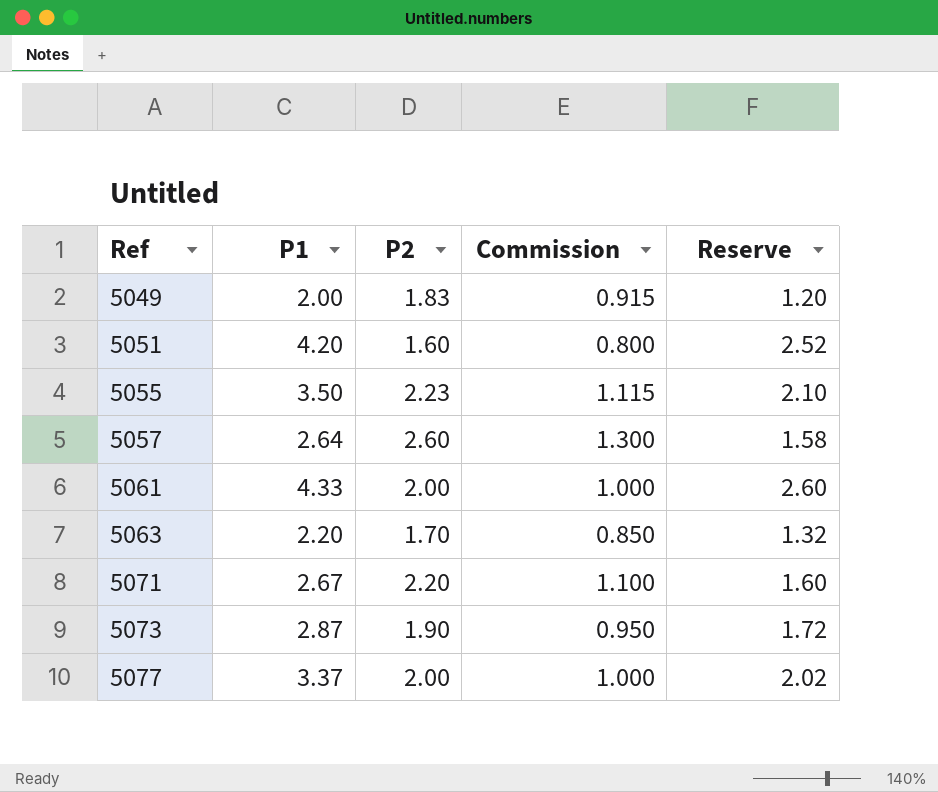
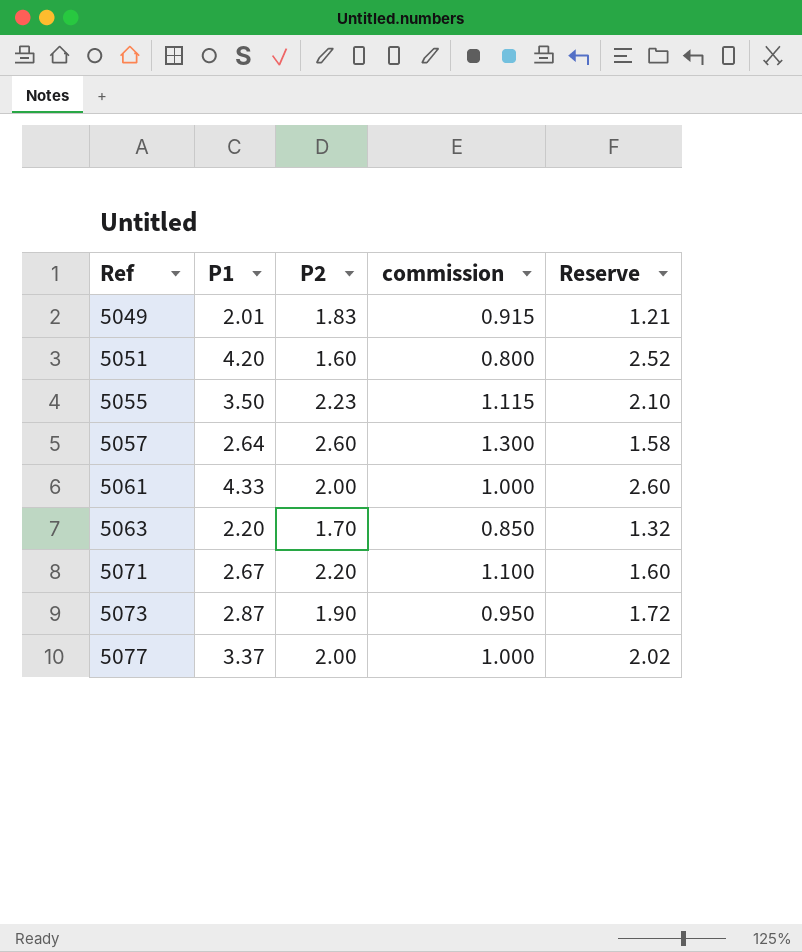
column name: Commission -> commission
5049 | P1: 2.00 -> 2.01
5049 | Reserve: 1.20 -> 1.21

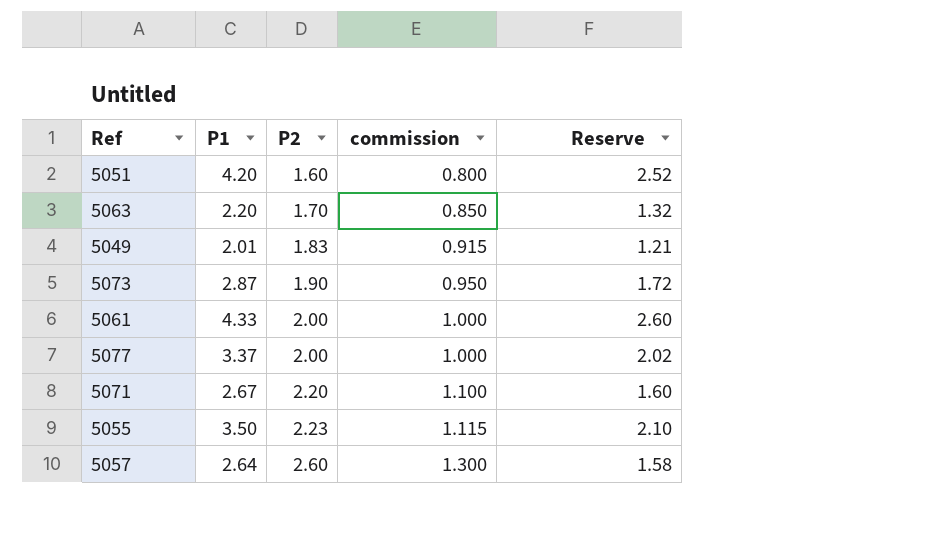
row order: Ref ascending -> P2 ascending

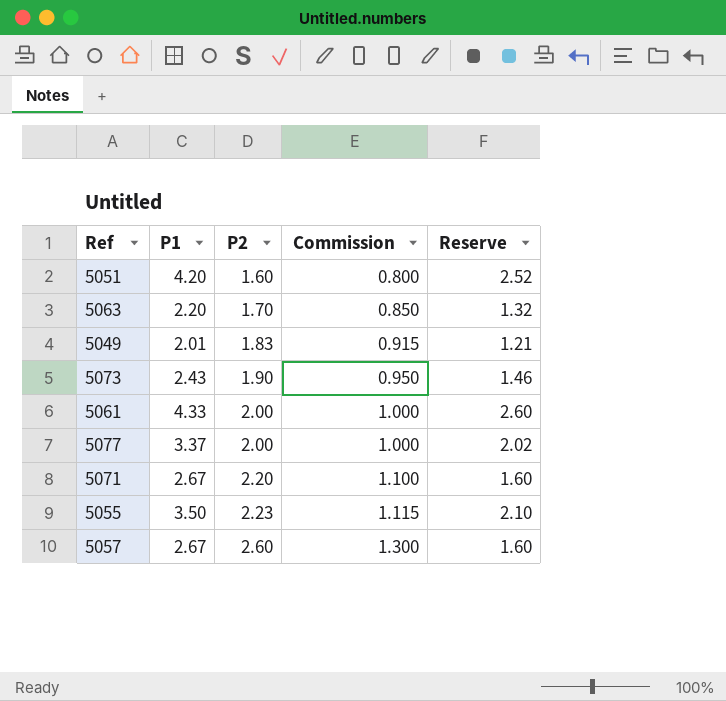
column name: commission -> Commission
5073 | P1: 2.87 -> 2.43
5073 | Reserve: 1.72 -> 1.46
5057 | P1: 2.64 -> 2.67
5057 | Reserve: 1.58 -> 1.60

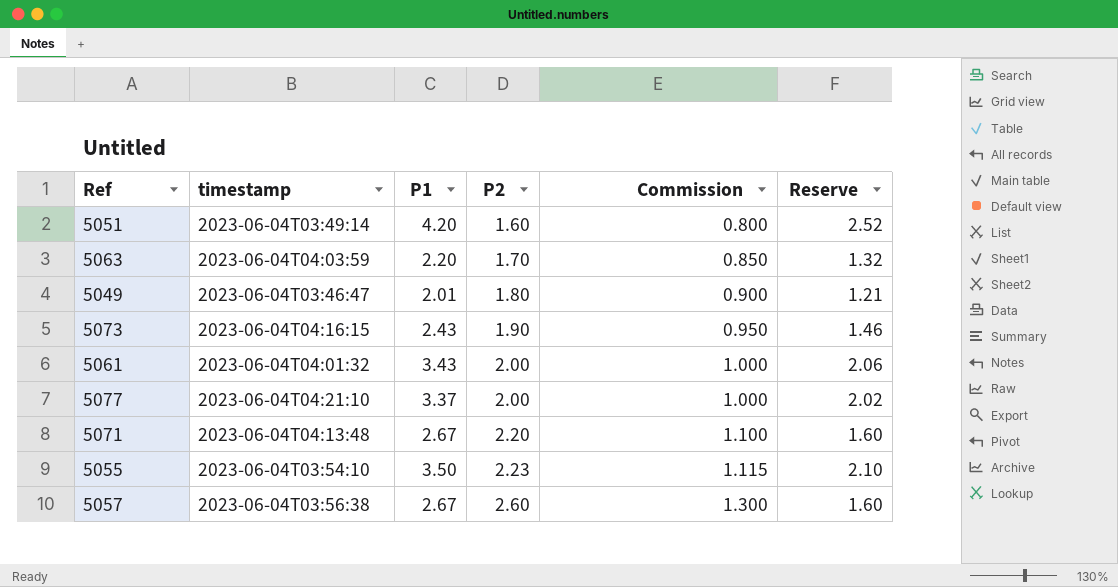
column timestamp | position: none -> 2
5049 | P2: 1.83 -> 1.80
5049 | Commission: 0.915 -> 0.900
5061 | P1: 4.33 -> 3.43
5061 | Reserve: 2.60 -> 2.06

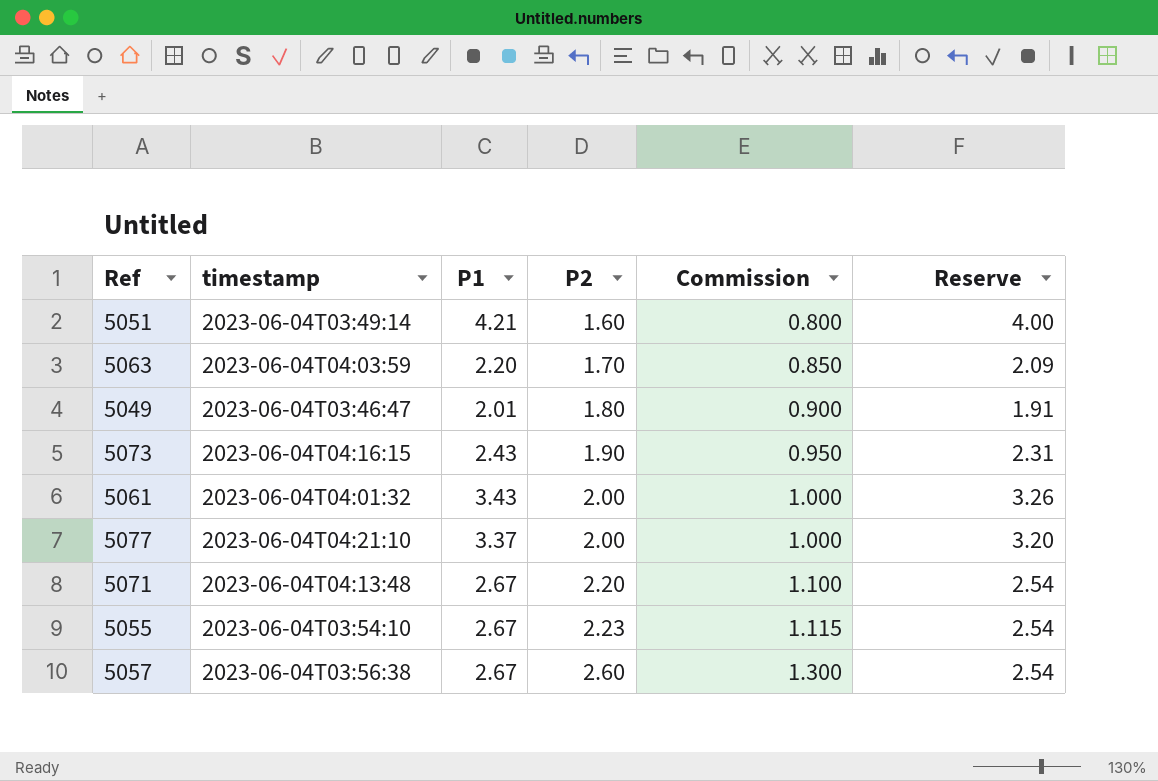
column Reserve | formula: [P1] * 0.6 -> [P1] * 0.95
5051 | P1: 4.20 -> 4.21
5055 | P1: 3.50 -> 2.67

